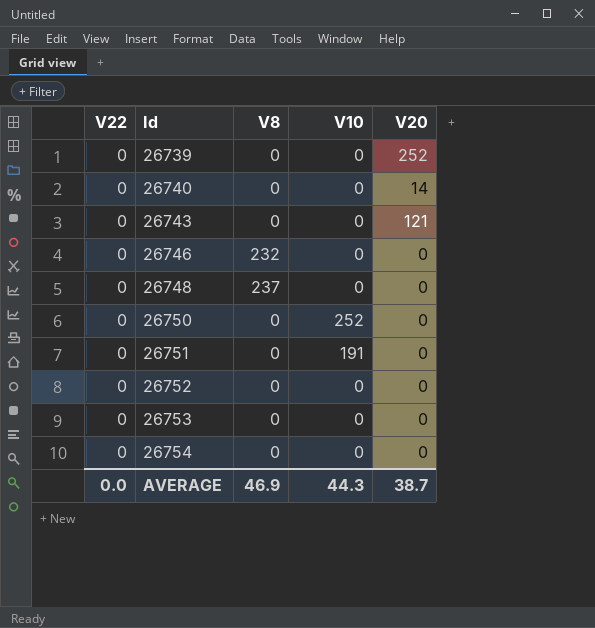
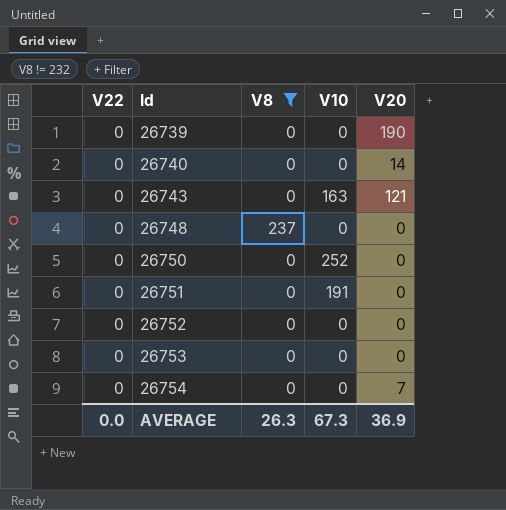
filter: none -> V8 != 232
26739 | V20: 252 -> 190
26743 | V10: 0 -> 163
26754 | V20: 0 -> 7
AVERAGE | V8: 46.9 -> 26.3
AVERAGE | V10: 44.3 -> 67.3
AVERAGE | V20: 38.7 -> 36.9

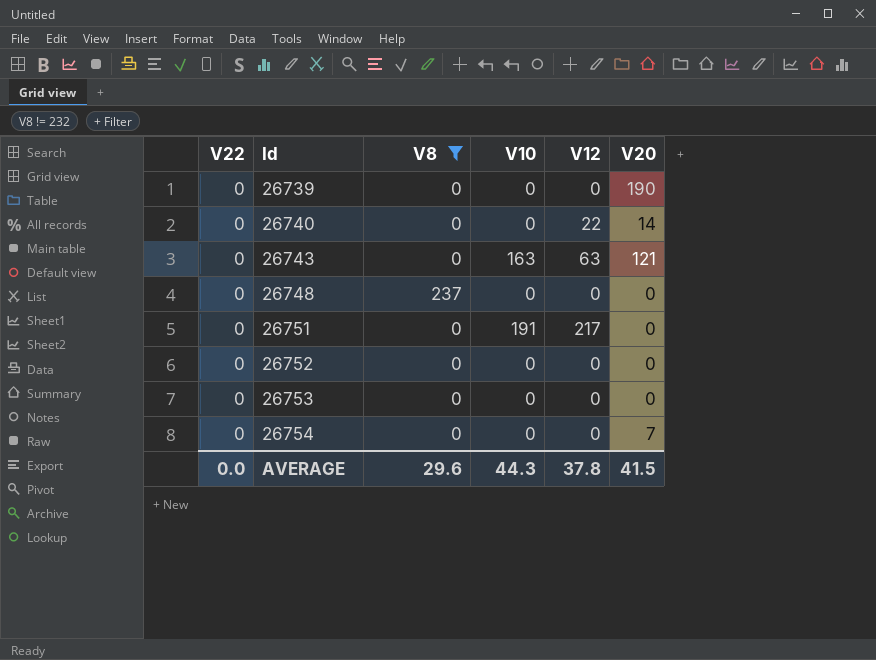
column V12 | position: none -> 5
row 26750: 0 | 0 | 252 | 0 -> none
AVERAGE | V8: 26.3 -> 29.6
AVERAGE | V10: 67.3 -> 44.3
AVERAGE | V20: 36.9 -> 41.5

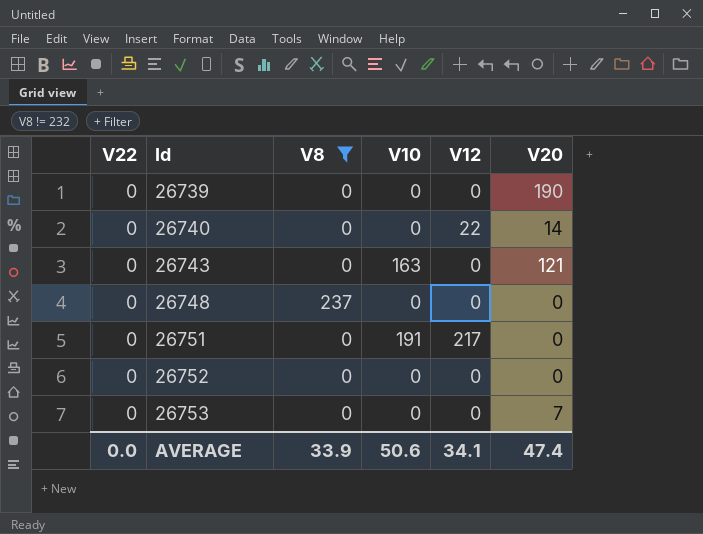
row 26754: 0 | 0 | 0 | 0 | 7 -> none
26743 | V12: 63 -> 0
26753 | V20: 0 -> 7
AVERAGE | V8: 29.6 -> 33.9
AVERAGE | V10: 44.3 -> 50.6
AVERAGE | V12: 37.8 -> 34.1
AVERAGE | V20: 41.5 -> 47.4

